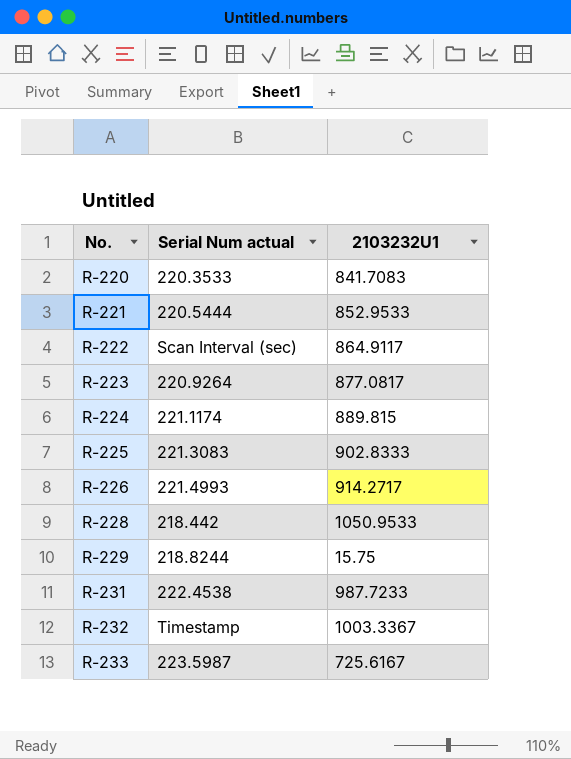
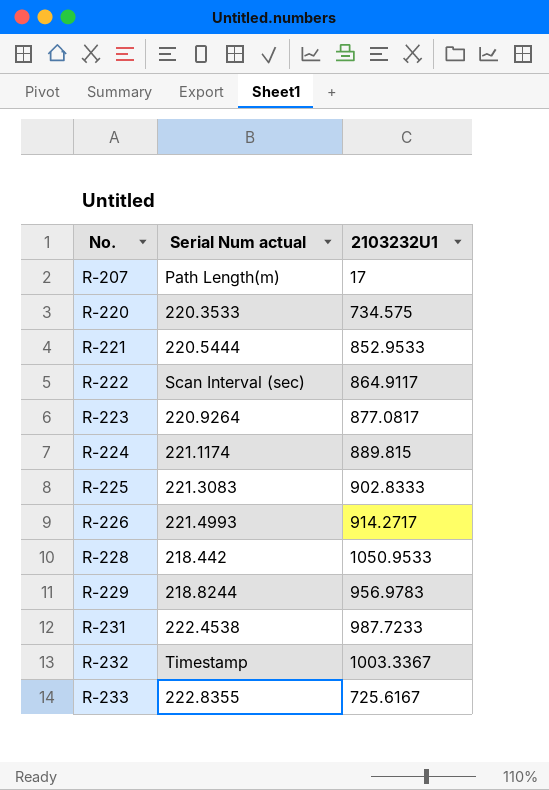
row R-207: none -> Path Length(m) | 17
R-220 | 2103232U1: 841.7083 -> 734.575
R-229 | 2103232U1: 15.75 -> 956.9783
R-233 | Serial Num actual: 223.5987 -> 222.8355

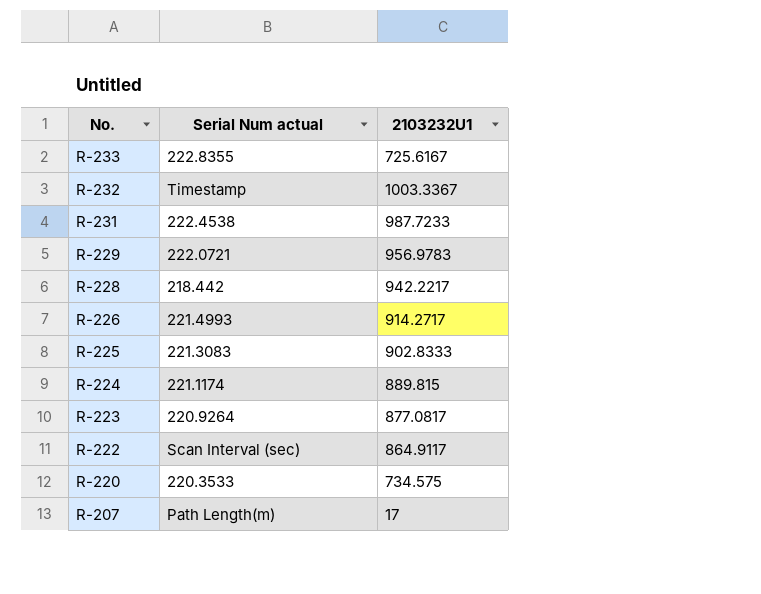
row order: No. ascending -> No. descending
row R-221: 220.5444 | 852.9533 -> none
R-229 | Serial Num actual: 218.8244 -> 222.0721
R-228 | 2103232U1: 1050.9533 -> 942.2217

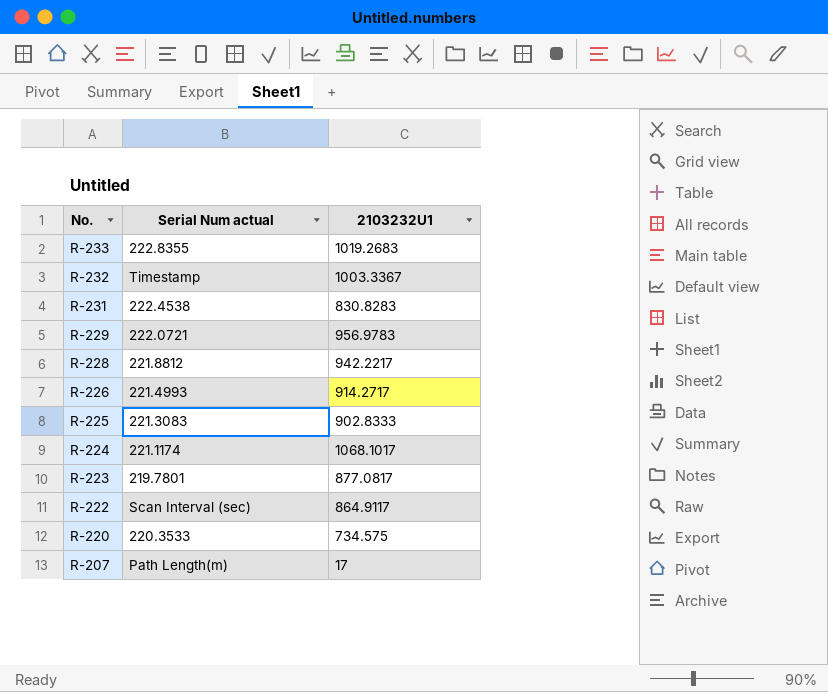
R-233 | 2103232U1: 725.6167 -> 1019.2683
R-231 | 2103232U1: 987.7233 -> 830.8283
R-228 | Serial Num actual: 218.442 -> 221.8812
R-224 | 2103232U1: 889.815 -> 1068.1017
R-223 | Serial Num actual: 220.9264 -> 219.7801

